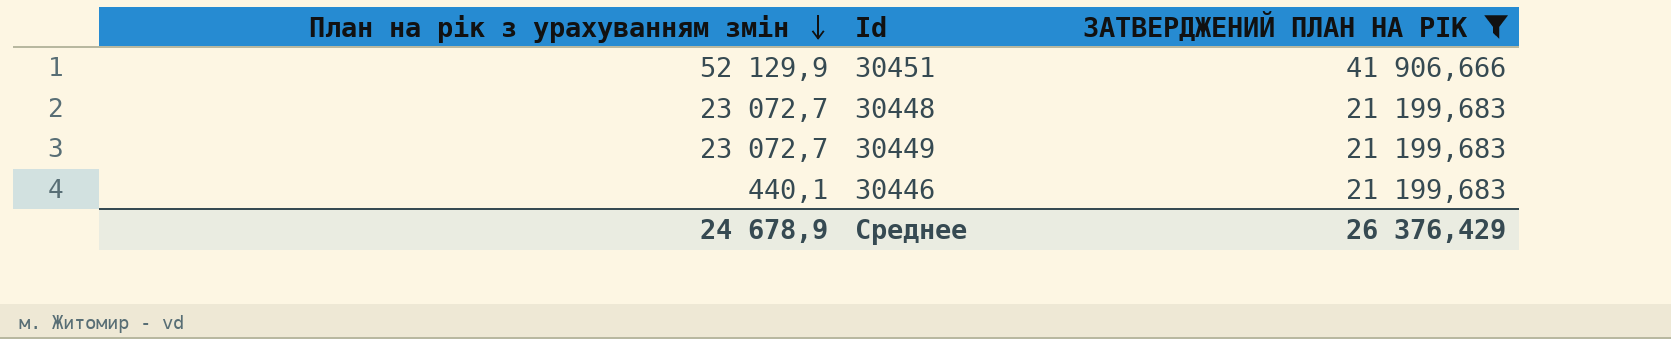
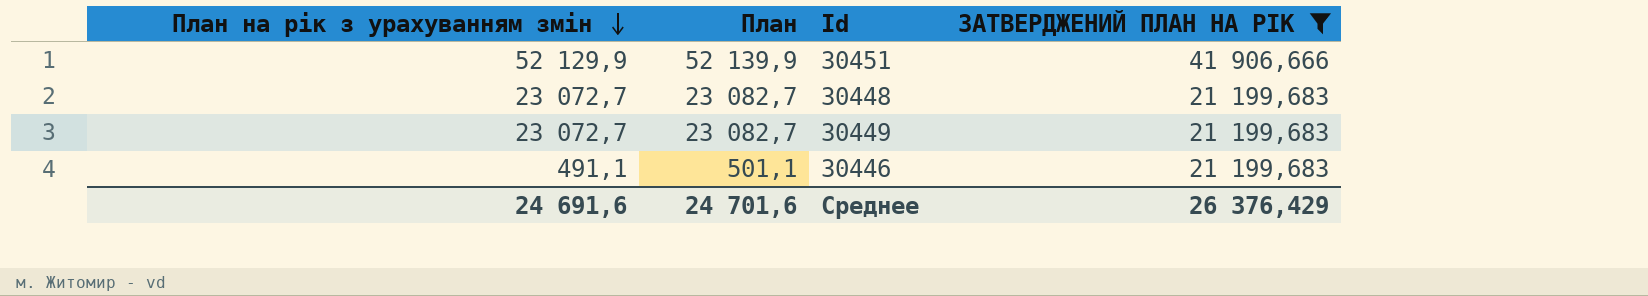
column План | formula: none -> [План на рік з урахуванням змін] + 10
30446 | План на рік з урахуванням змін: 440,1 -> 491,1
Среднее | План на рік з урахуванням змін: 24 678,9 -> 24 691,6

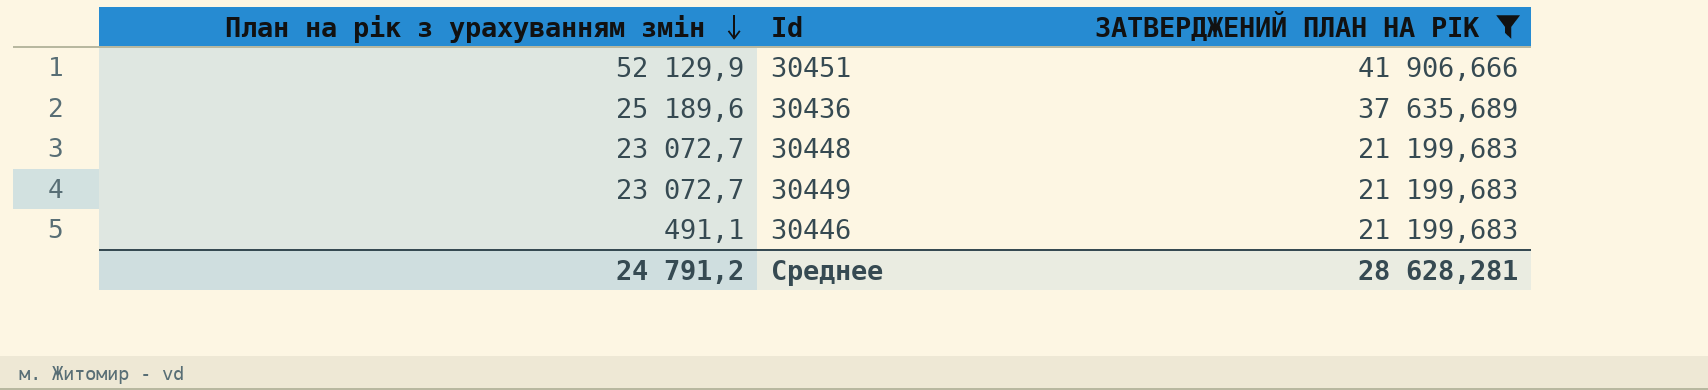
column План | formula: [План на рік з урахуванням змін] + 10 -> none
row 30436: none -> 25 189,6 | 37 635,689
Среднее | План на рік з урахуванням змін: 24 691,6 -> 24 791,2
Среднее | ЗАТВЕРДЖЕНИЙ ПЛАН НА РІК: 26 376,429 -> 28 628,281

